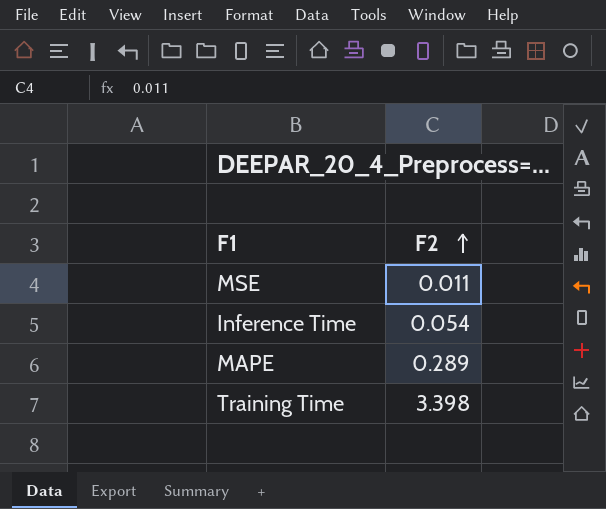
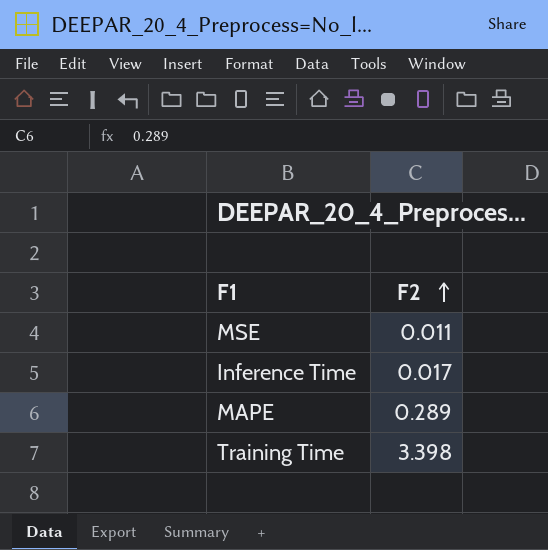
Inference Time | F2: 0.054 -> 0.017

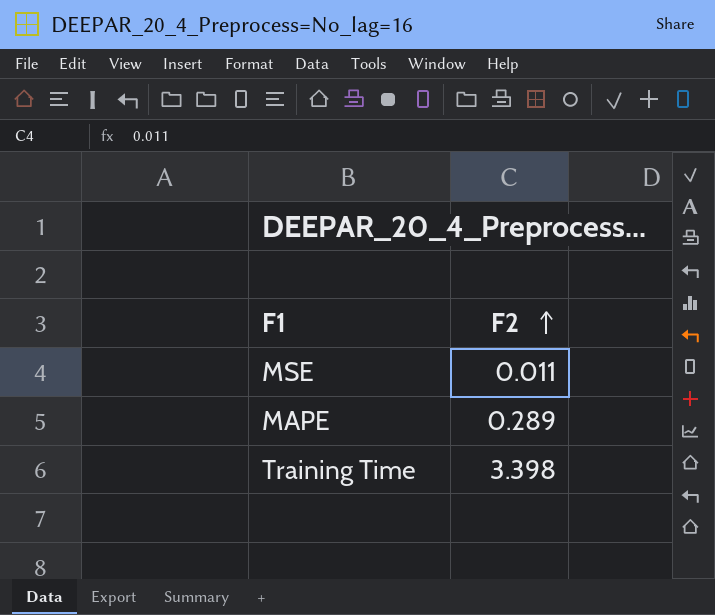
row Inference Time: 0.017 -> none

